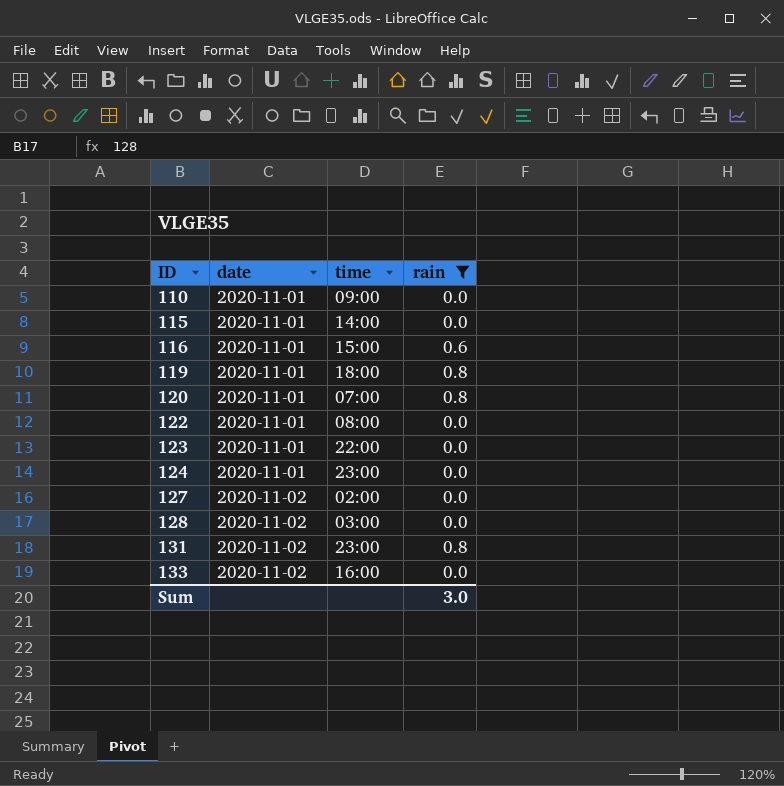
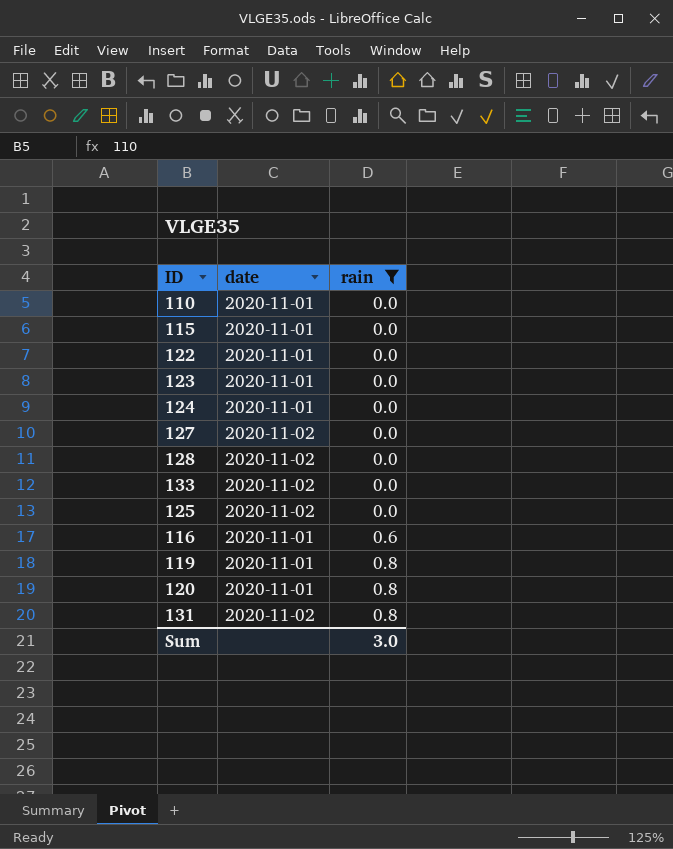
row order: ID ascending -> rain ascending
column time | position: 3 -> none
row 125: none -> 2020-11-02 | 0.0

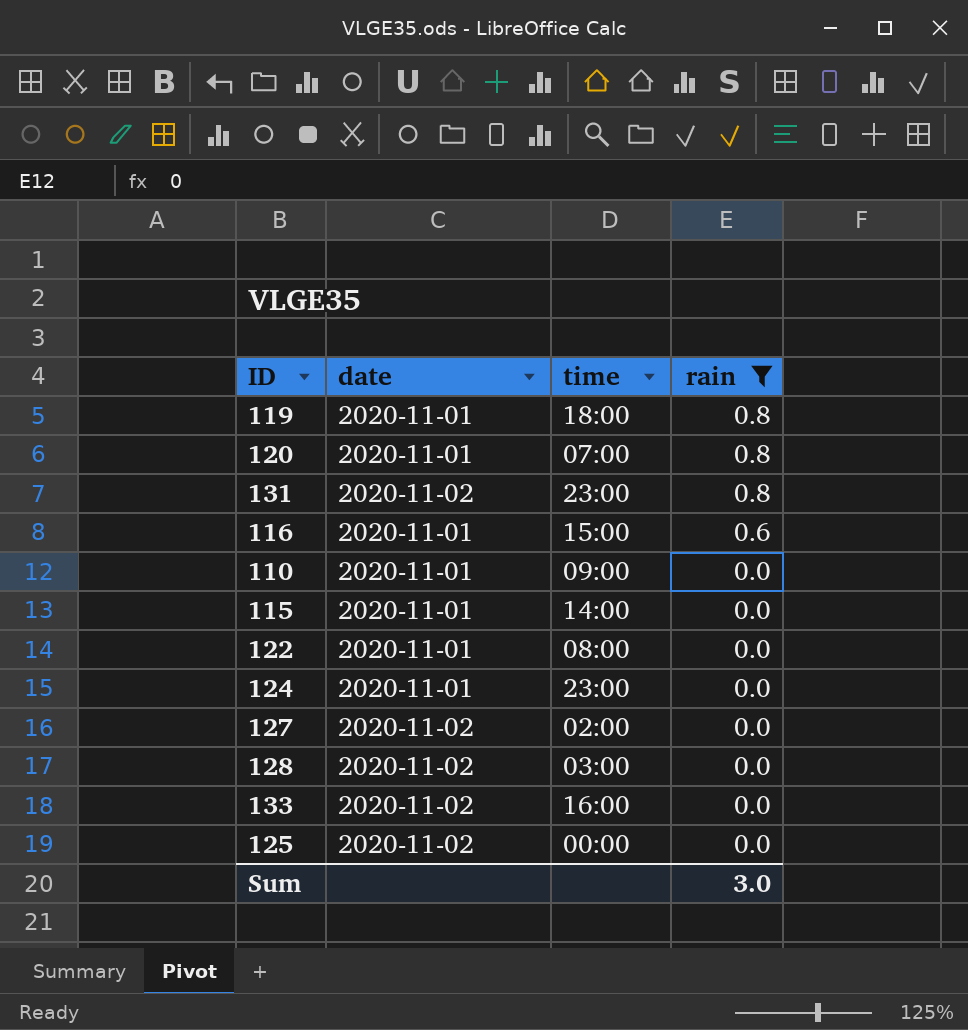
row order: rain ascending -> rain descending
column time | position: none -> 3
row 123: 2020-11-01 | 0.0 -> none

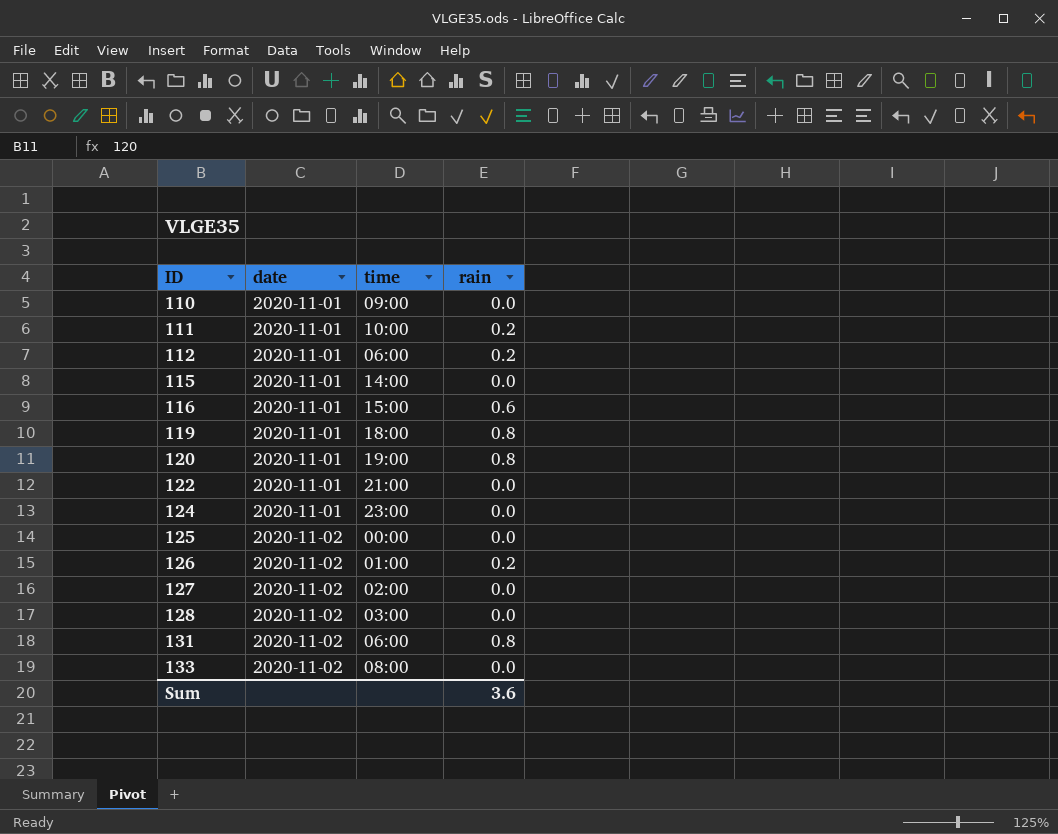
filter: rain != 0.2 -> none
row order: rain descending -> ID ascending
120 | time: 07:00 -> 19:00
122 | time: 08:00 -> 21:00
131 | time: 23:00 -> 06:00
133 | time: 16:00 -> 08:00
Sum | rain: 3.0 -> 3.6

